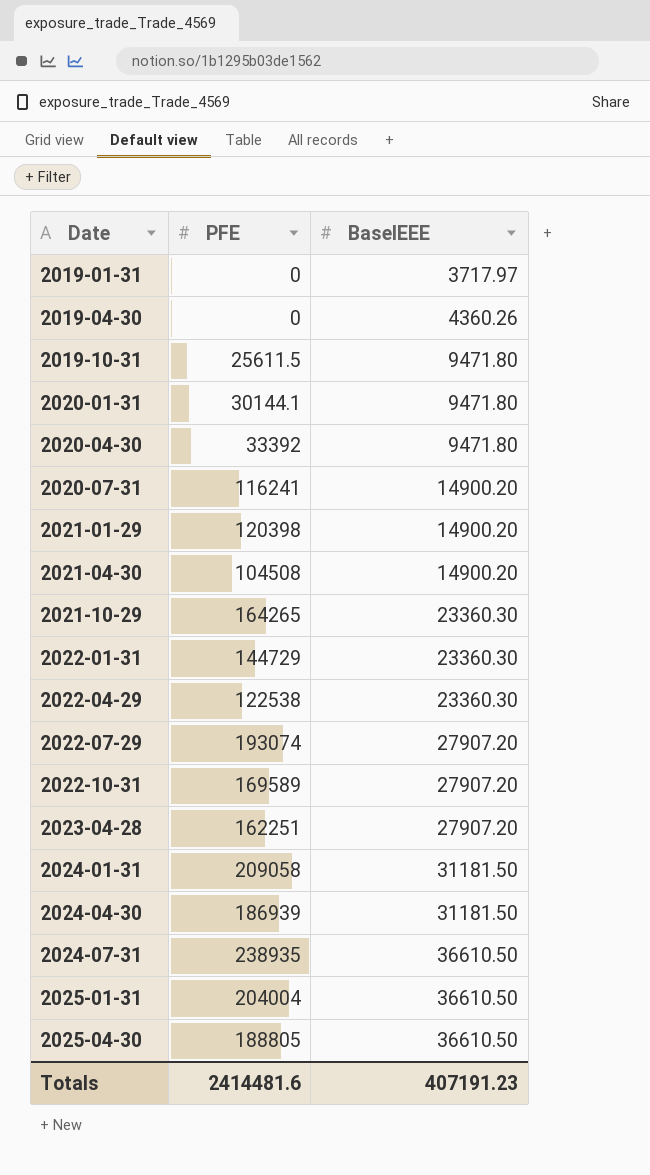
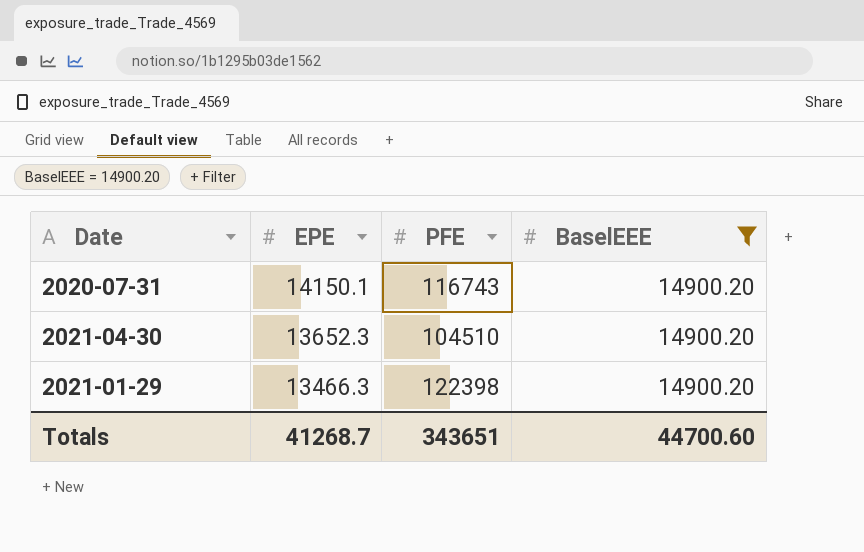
filter: none -> BaselEEE = 14900.20
row order: Date ascending -> EPE descending
column EPE | position: none -> 2
2020-07-31 | PFE: 116241 -> 116743
2021-04-30 | PFE: 104508 -> 104510
2021-01-29 | PFE: 120398 -> 122398
Totals | PFE: 2414481.6 -> 343651
Totals | BaselEEE: 407191.23 -> 44700.60

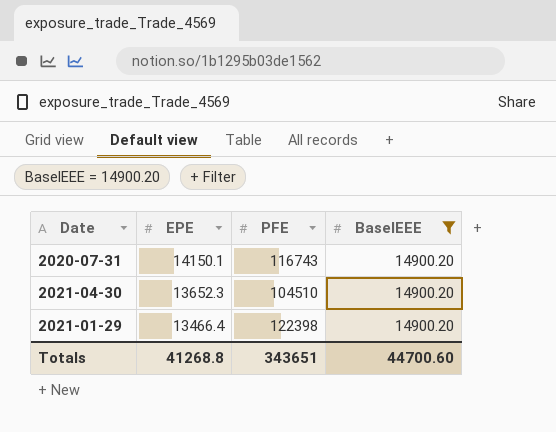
2021-01-29 | EPE: 13466.3 -> 13466.4
Totals | EPE: 41268.7 -> 41268.8

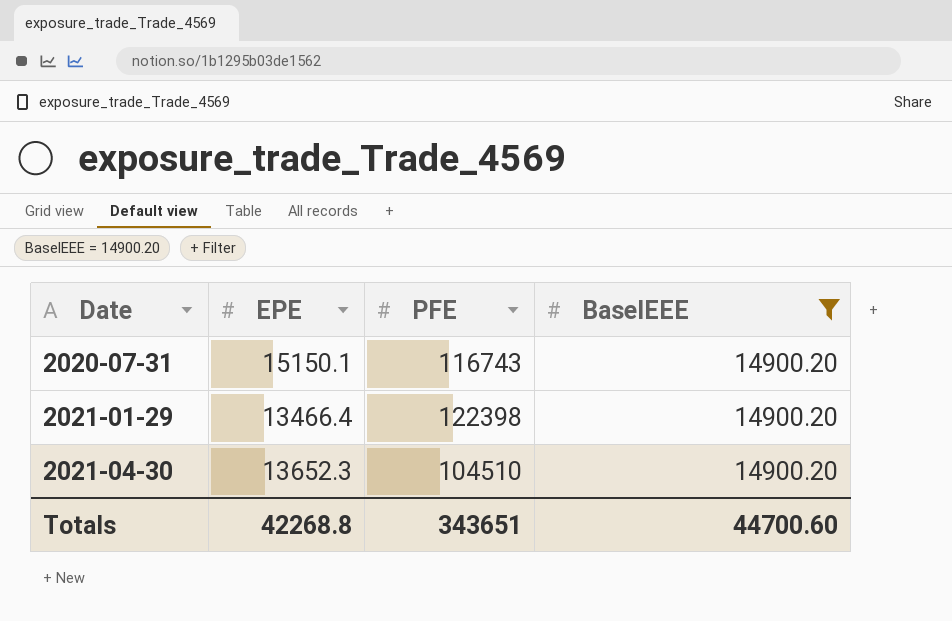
row order: EPE descending -> Date ascending
2020-07-31 | EPE: 14150.1 -> 15150.1
Totals | EPE: 41268.8 -> 42268.8

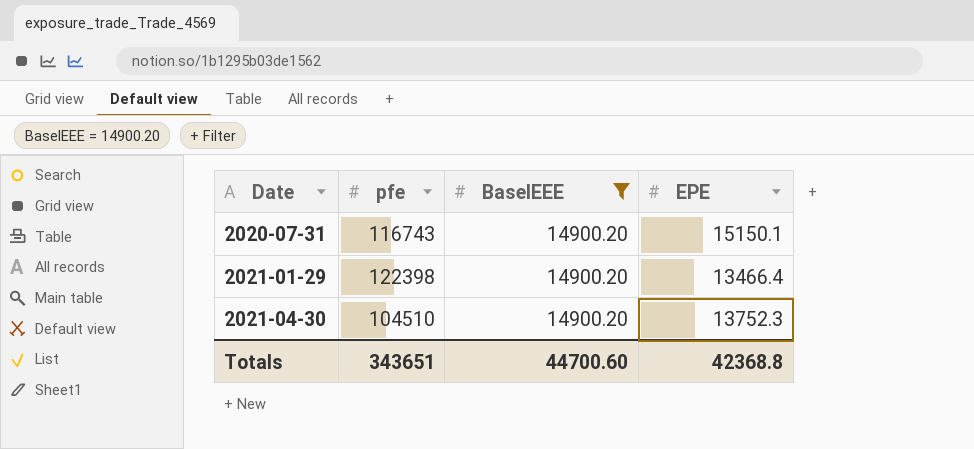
column name: PFE -> pfe
column EPE | position: 2 -> 4
2021-04-30 | EPE: 13652.3 -> 13752.3
Totals | EPE: 42268.8 -> 42368.8

